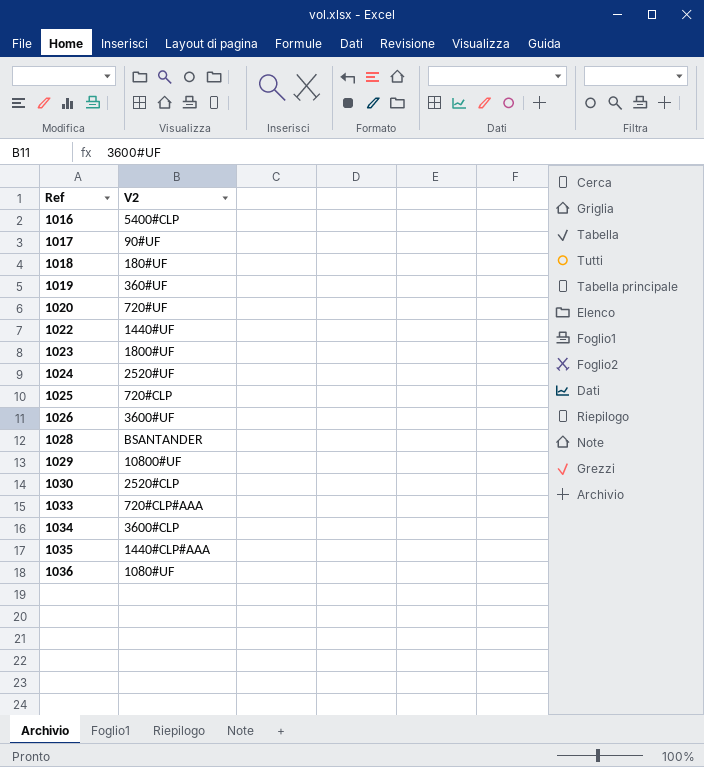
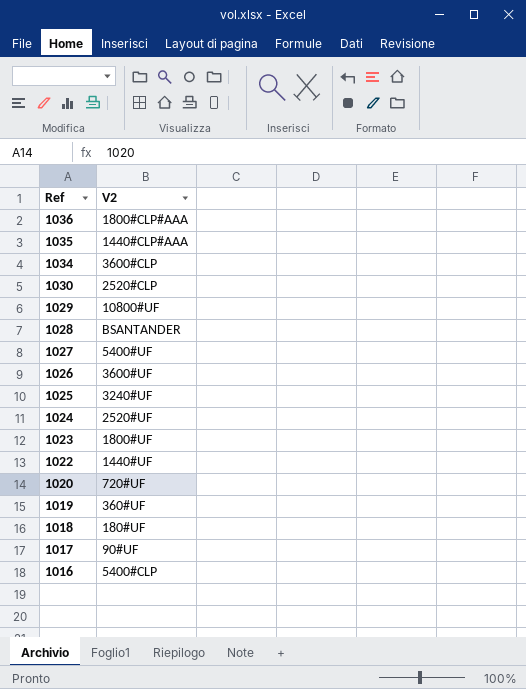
row order: Ref ascending -> Ref descending
row 1033: 720#CLP#AAA -> none
1036 | V2: 1080#UF -> 1800#CLP#AAA
row 1027: none -> 5400#UF
1025 | V2: 720#CLP -> 3240#UF

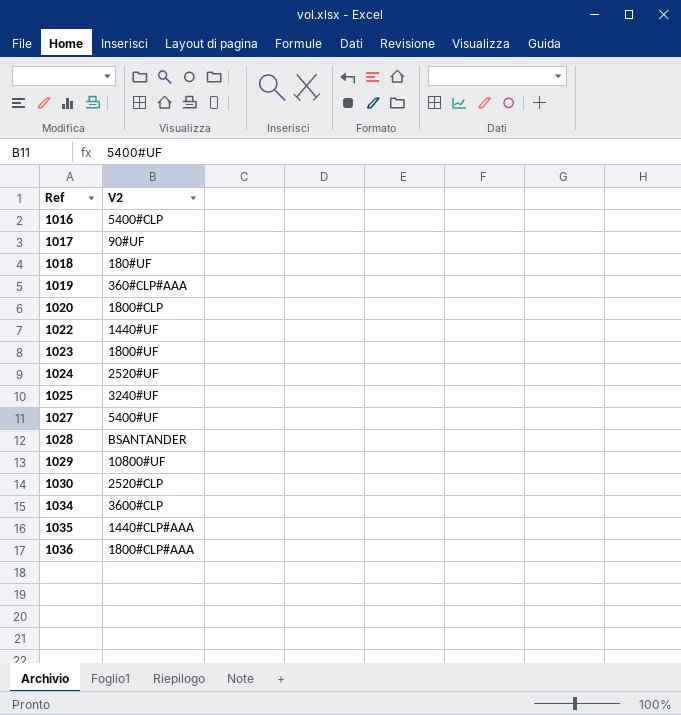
row order: Ref descending -> Ref ascending
row 1026: 3600#UF -> none
1019 | V2: 360#UF -> 360#CLP#AAA
1020 | V2: 720#UF -> 1800#CLP

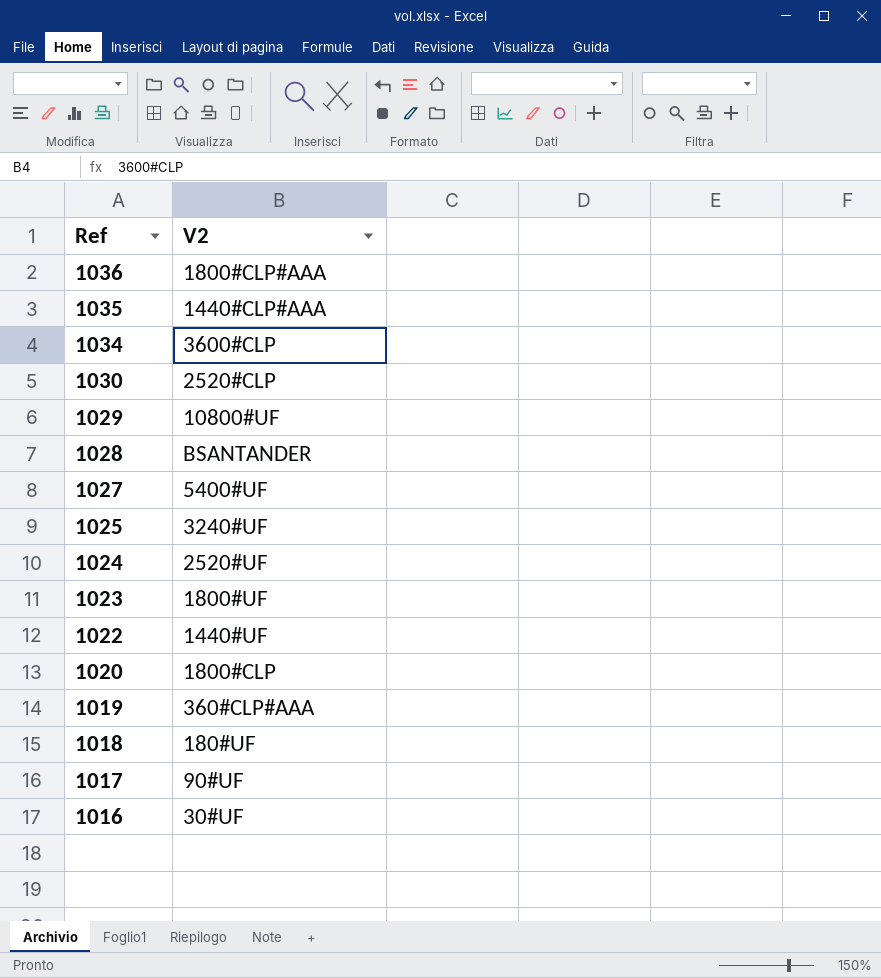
row order: Ref ascending -> Ref descending
1016 | V2: 5400#CLP -> 30#UF

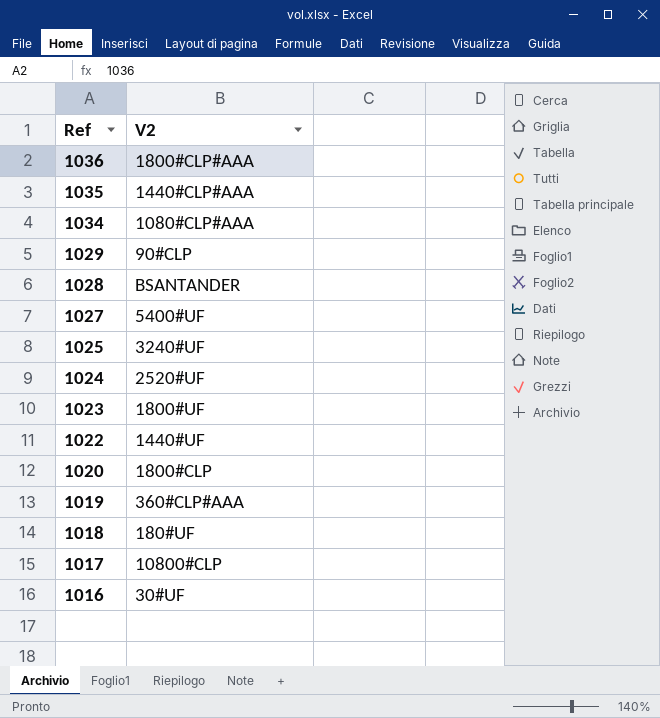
row 1030: 2520#CLP -> none
1034 | V2: 3600#CLP -> 1080#CLP#AAA
1029 | V2: 10800#UF -> 90#CLP
1017 | V2: 90#UF -> 10800#CLP

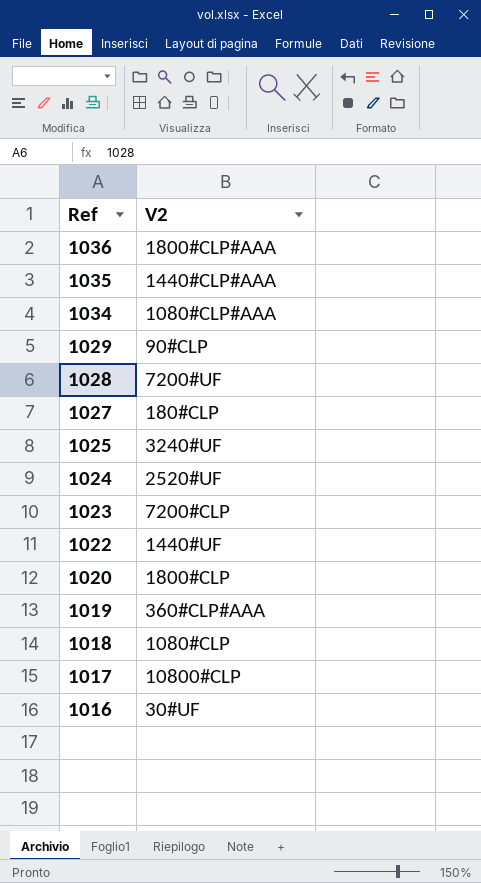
1028 | V2: BSANTANDER -> 7200#UF
1027 | V2: 5400#UF -> 180#CLP
1023 | V2: 1800#UF -> 7200#CLP
1018 | V2: 180#UF -> 1080#CLP

